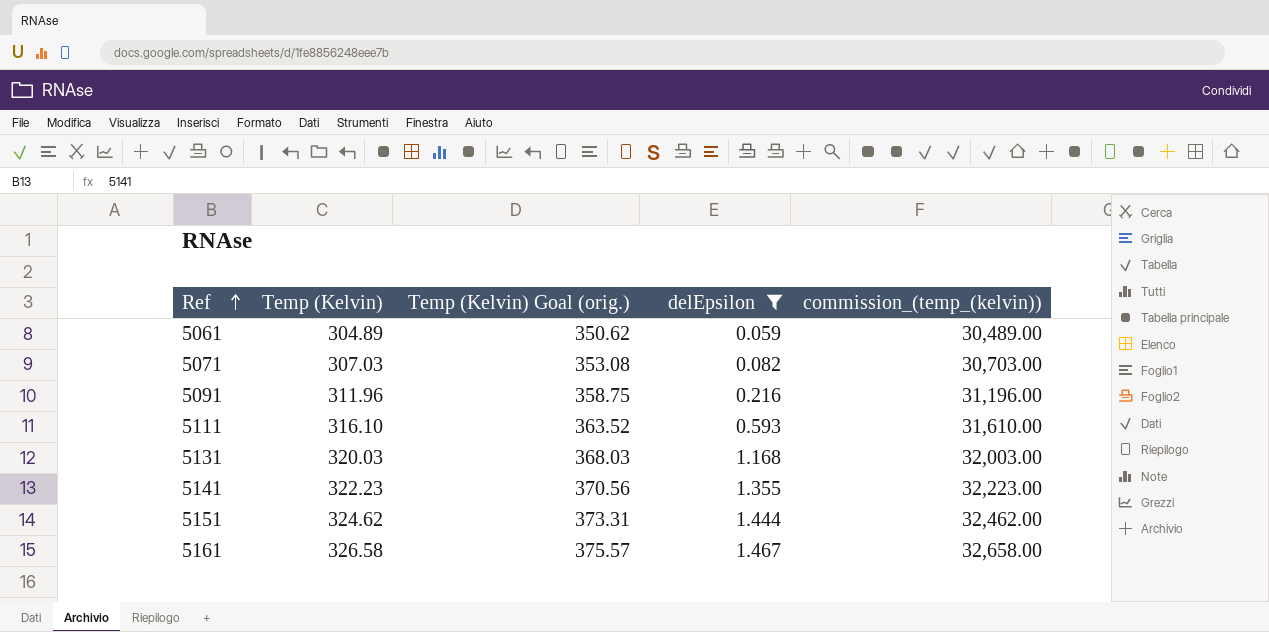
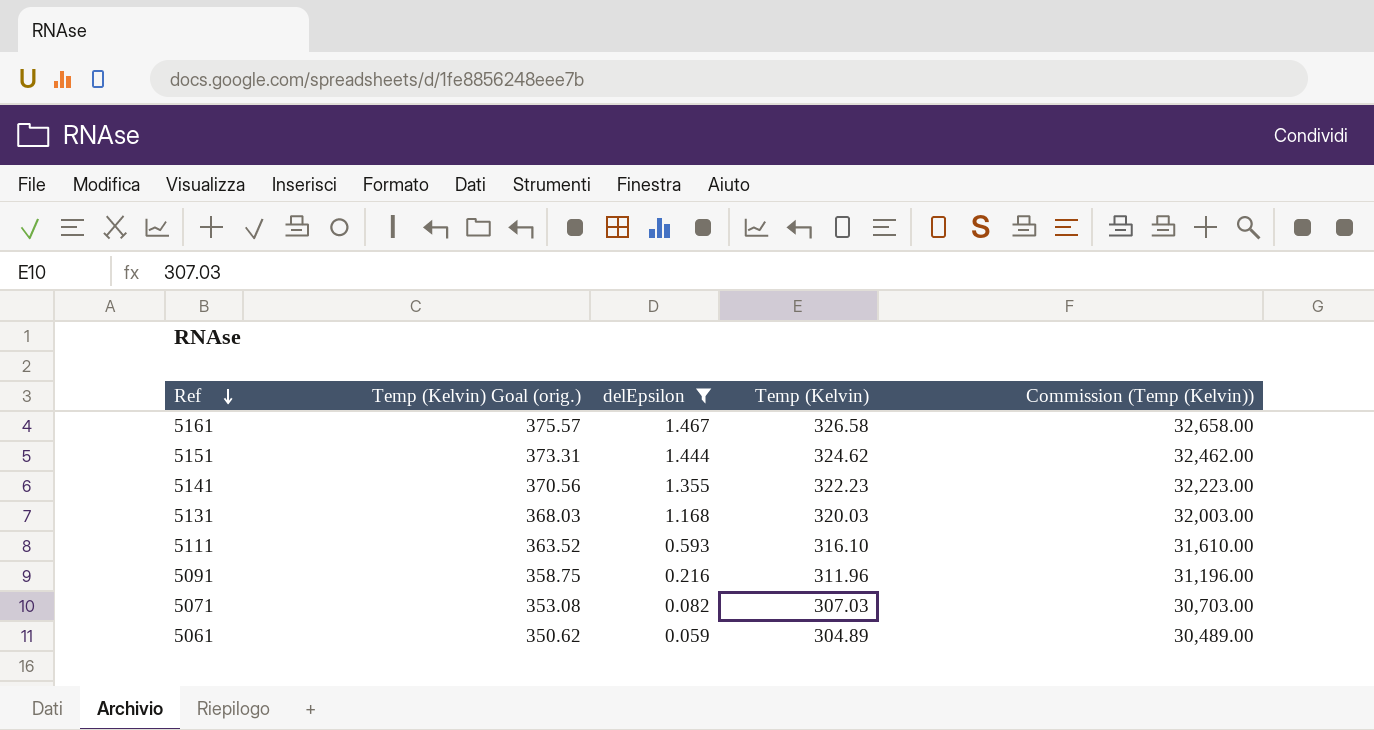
row order: Ref ascending -> Ref descending
column Temp (Kelvin) | position: 2 -> 4
column name: commission_(temp_(kelvin)) -> Commission (Temp (Kelvin))

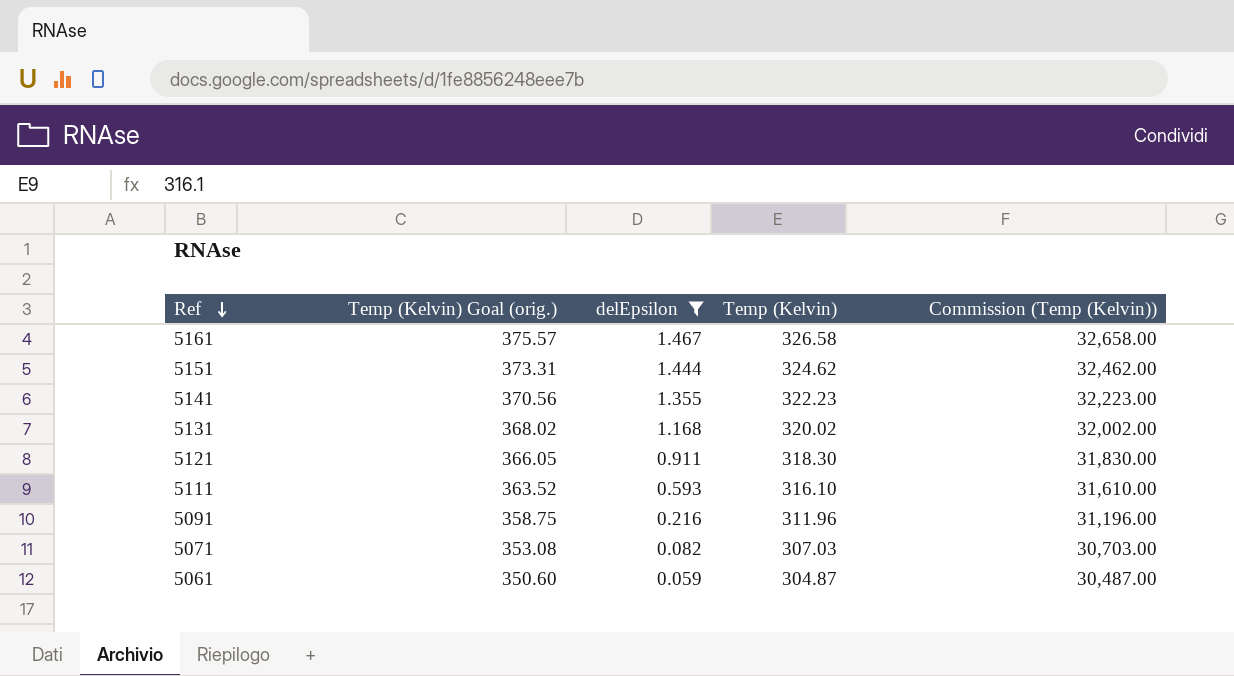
5131 | Temp (Kelvin) Goal (orig.): 368.03 -> 368.02
5131 | Temp (Kelvin): 320.03 -> 320.02
5131 | Commission (Temp (Kelvin)): 32,003.00 -> 32,002.00
row 5121: none -> 366.05 | 0.911 | 318.30 | 31,830.00
5061 | Temp (Kelvin) Goal (orig.): 350.62 -> 350.60
5061 | Temp (Kelvin): 304.89 -> 304.87
5061 | Commission (Temp (Kelvin)): 30,489.00 -> 30,487.00

